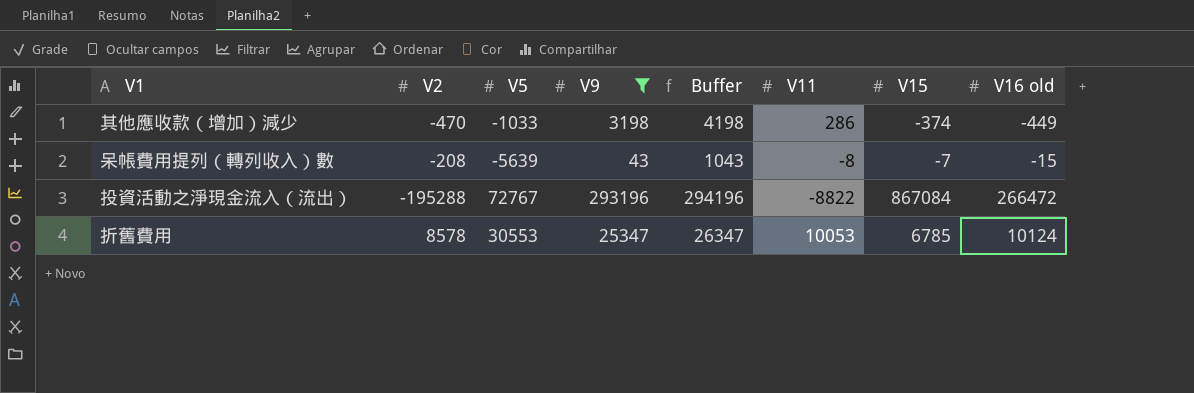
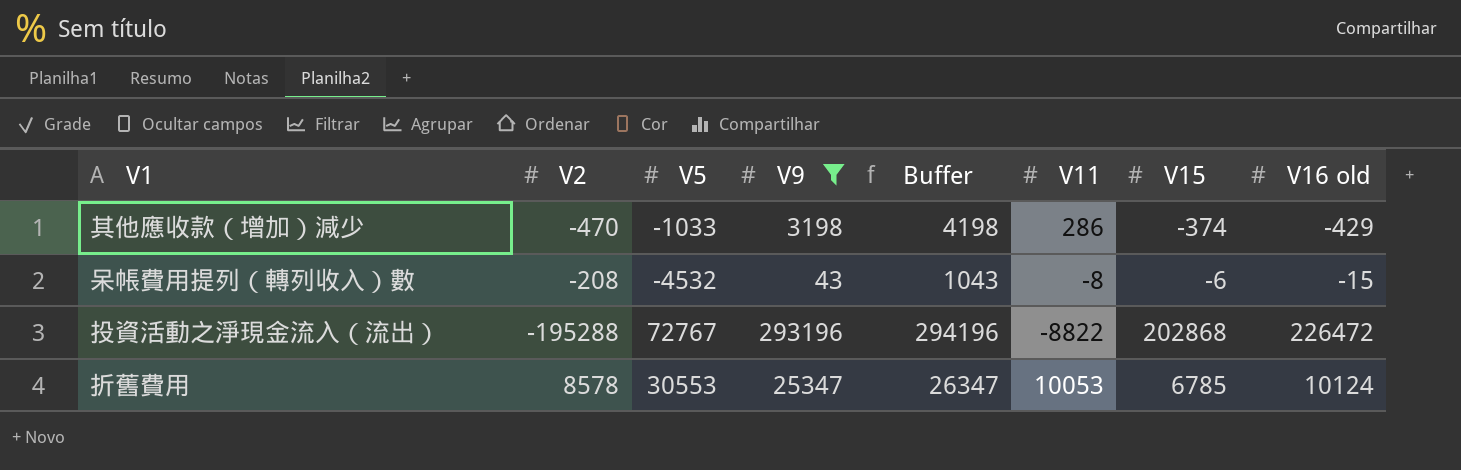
其他應收款（增加）減少 | V16 old: -449 -> -429
呆帳費用提列（轉列收入）數 | V5: -5639 -> -4532
呆帳費用提列（轉列收入）數 | V15: -7 -> -6
投資活動之淨現金流入（流出） | V15: 867084 -> 202868
投資活動之淨現金流入（流出） | V16 old: 266472 -> 226472

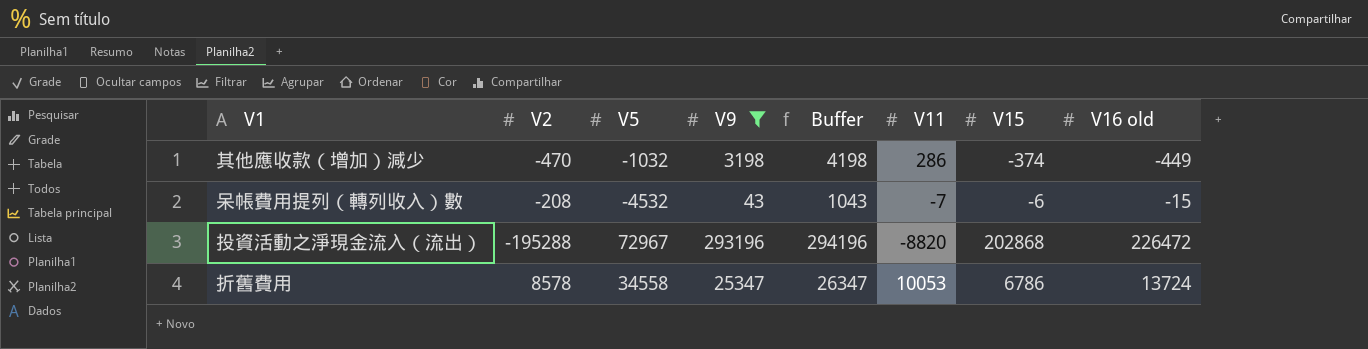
其他應收款（增加）減少 | V5: -1033 -> -1032
其他應收款（增加）減少 | V16 old: -429 -> -449
呆帳費用提列（轉列收入）數 | V11: -8 -> -7
投資活動之淨現金流入（流出） | V5: 72767 -> 72967
投資活動之淨現金流入（流出） | V11: -8822 -> -8820
折舊費用 | V5: 30553 -> 34558
折舊費用 | V15: 6785 -> 6786
折舊費用 | V16 old: 10124 -> 13724

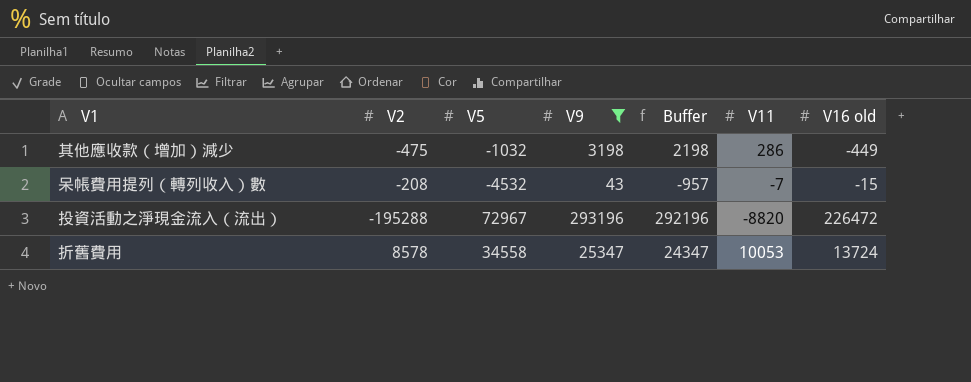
column V15 | position: 7 -> none
column Buffer | formula: [V9] + 1000 -> [V9] - 1000
其他應收款（增加）減少 | V2: -470 -> -475

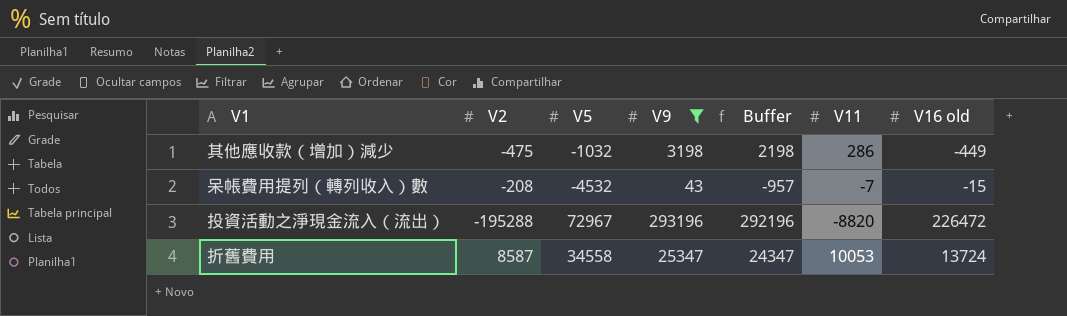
折舊費用 | V2: 8578 -> 8587

